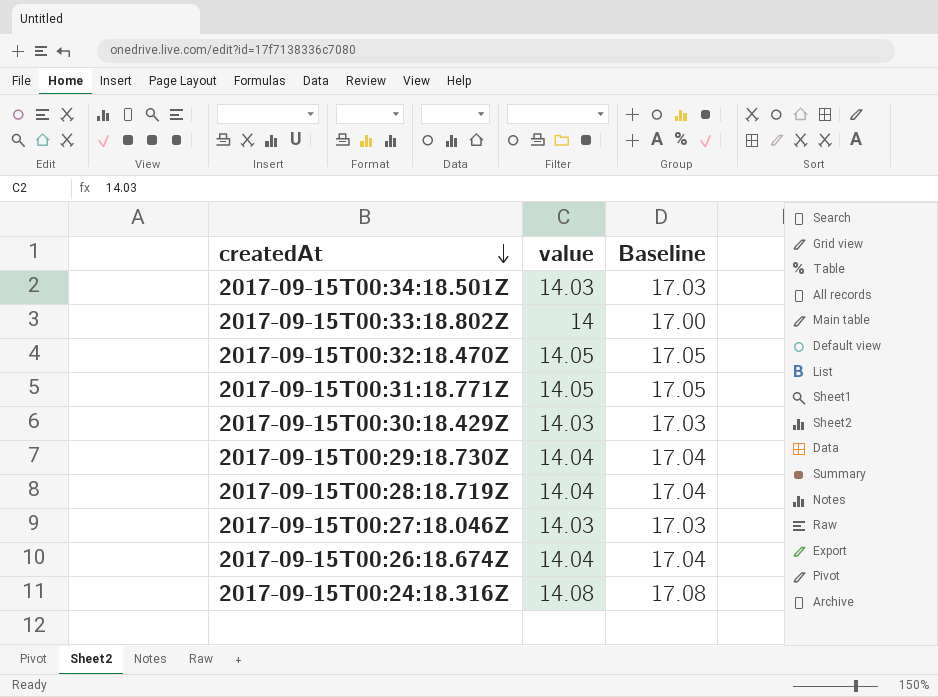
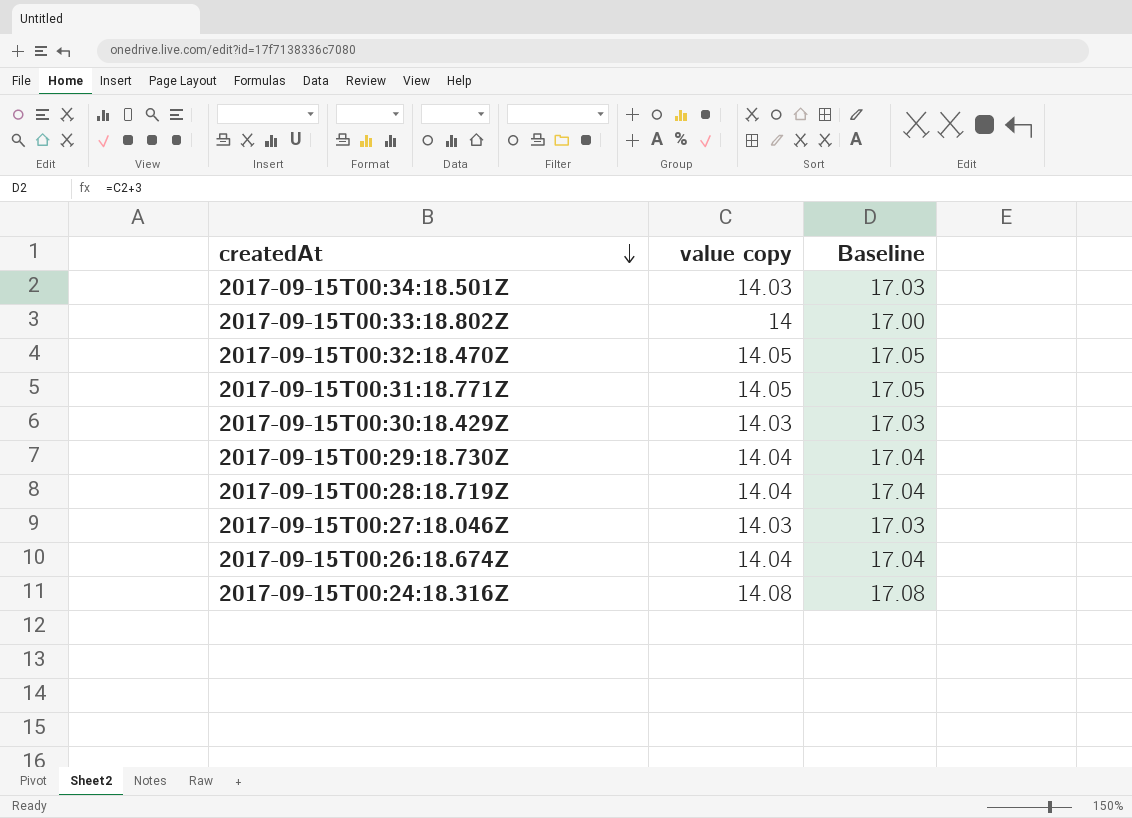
column name: value -> value copy

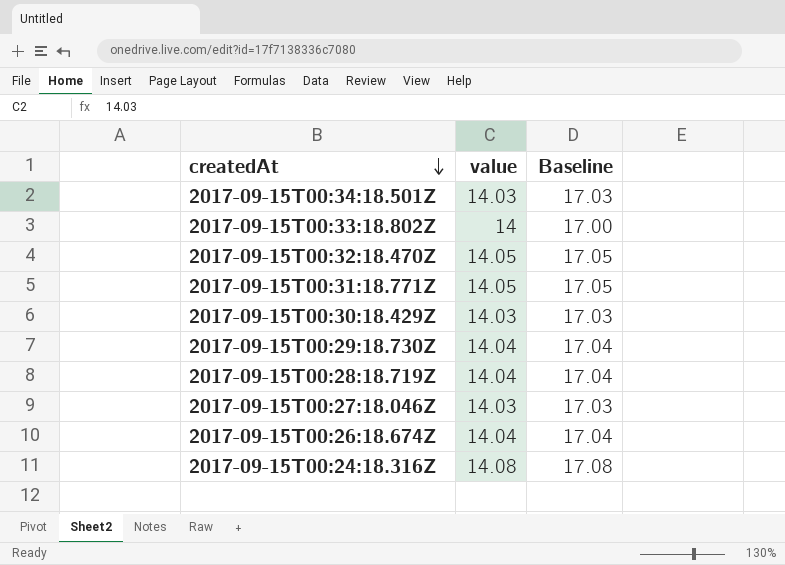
column name: value copy -> value

